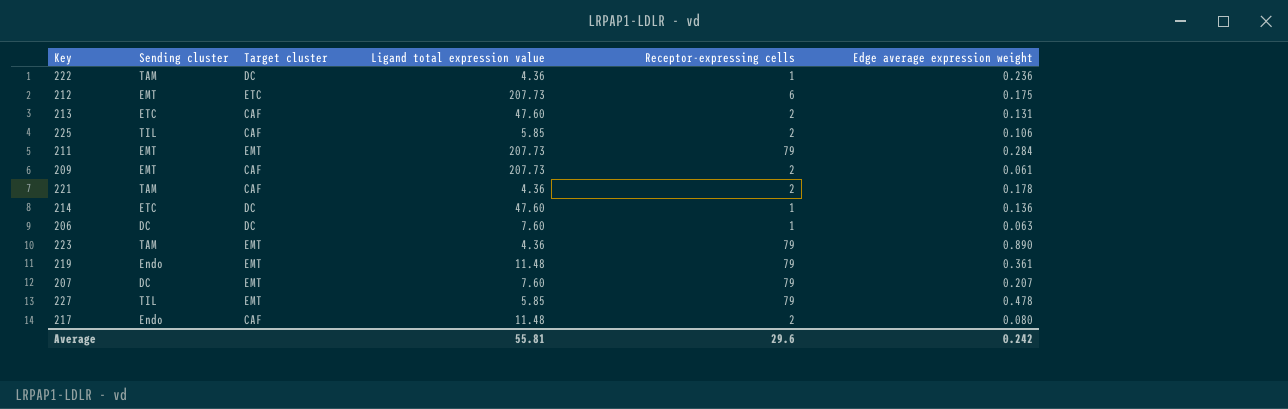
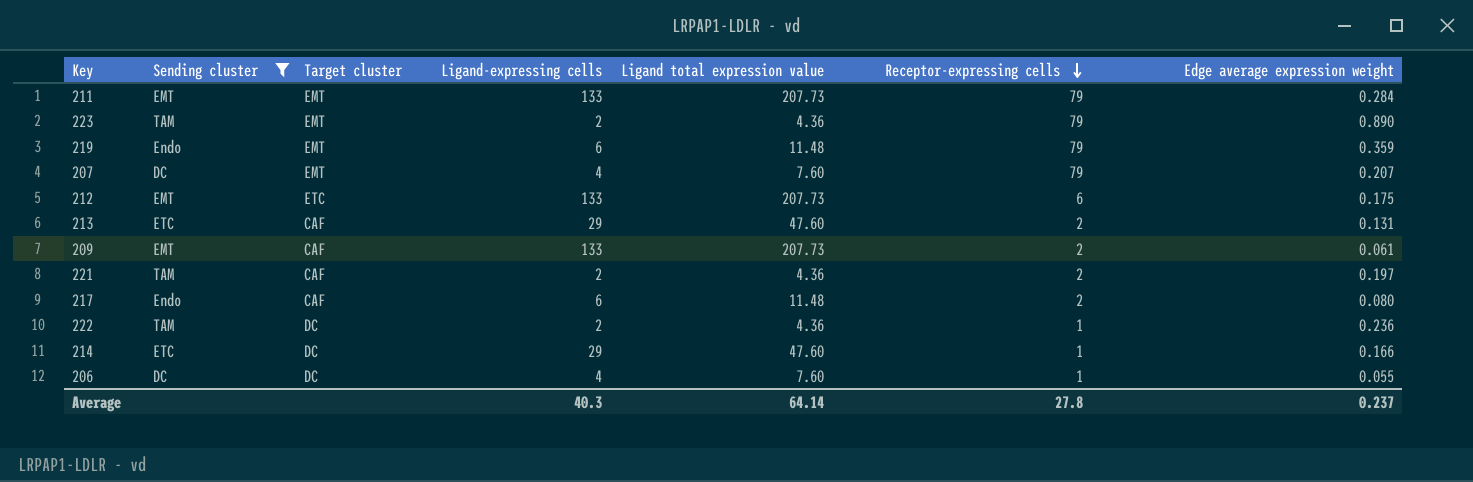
filter: none -> Sending cluster != TIL
row order: none -> Receptor-expressing cells descending
column Ligand-expressing cells | position: none -> 4
219 | Edge average expression weight: 0.361 -> 0.359
221 | Edge average expression weight: 0.178 -> 0.197
214 | Edge average expression weight: 0.136 -> 0.166
206 | Edge average expression weight: 0.063 -> 0.055
Average | Ligand total expression value: 55.81 -> 64.14
Average | Receptor-expressing cells: 29.6 -> 27.8
Average | Edge average expression weight: 0.242 -> 0.237

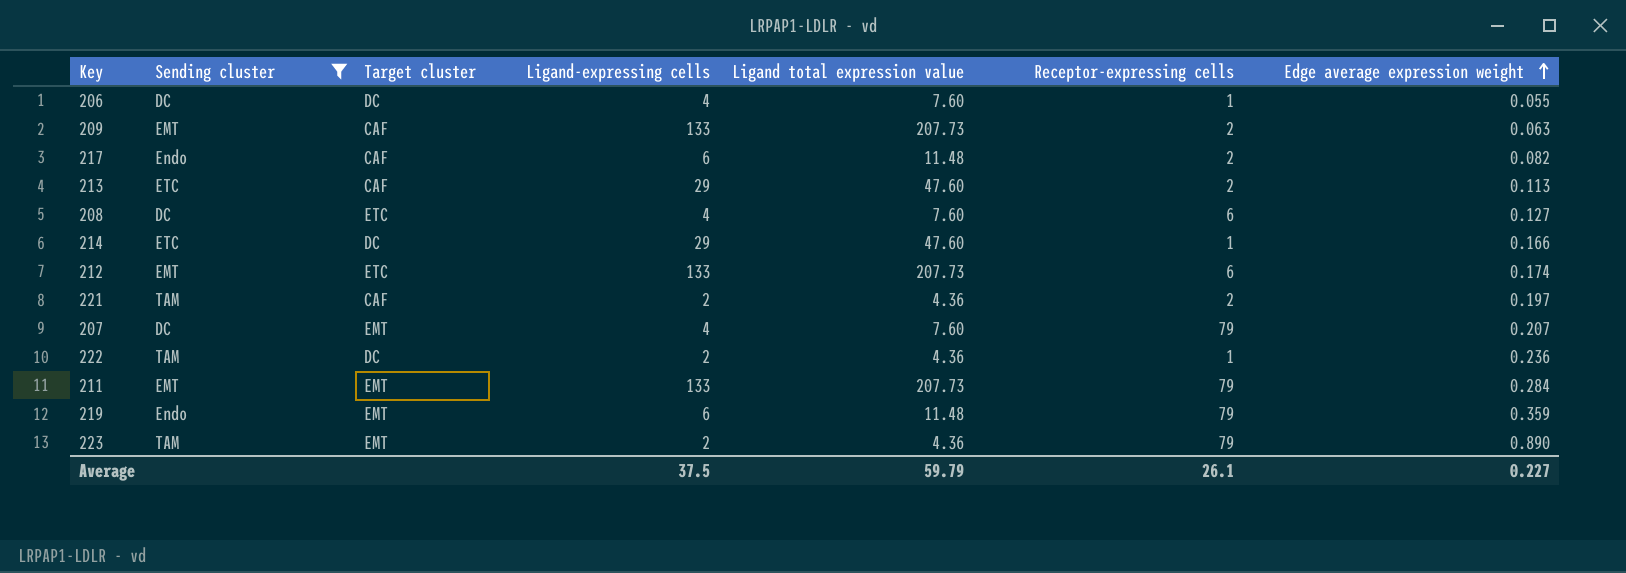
row order: Receptor-expressing cells descending -> Edge average expression weight ascending
209 | Edge average expression weight: 0.061 -> 0.063
217 | Edge average expression weight: 0.080 -> 0.082
213 | Edge average expression weight: 0.131 -> 0.113
row 208: none -> DC | ETC | 4 | 7.60 | 6 | 0.127
212 | Edge average expression weight: 0.175 -> 0.174
Average | Ligand-expressing cells: 40.3 -> 37.5
Average | Ligand total expression value: 64.14 -> 59.79
Average | Receptor-expressing cells: 27.8 -> 26.1
Average | Edge average expression weight: 0.237 -> 0.227

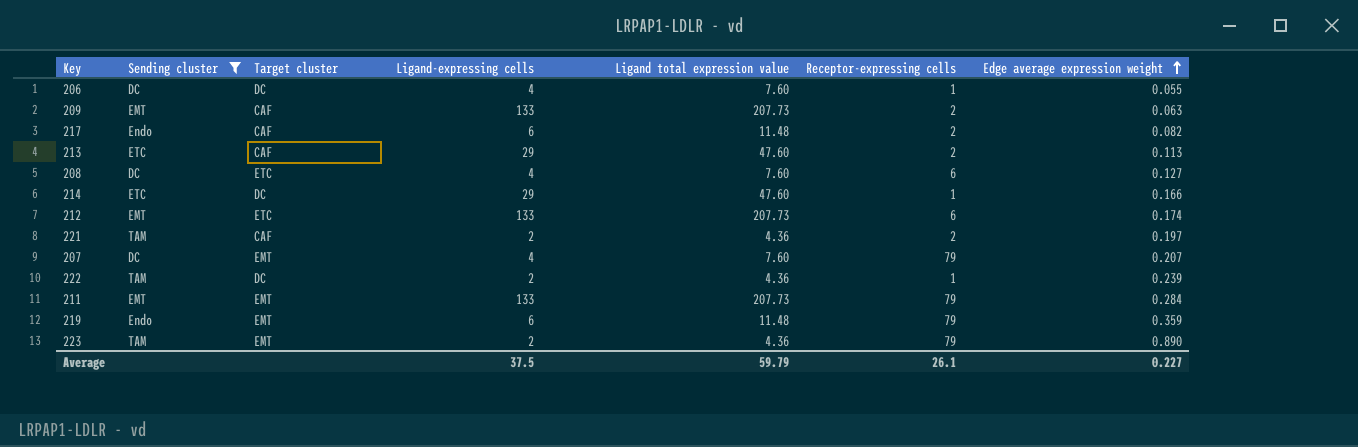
222 | Edge average expression weight: 0.236 -> 0.239

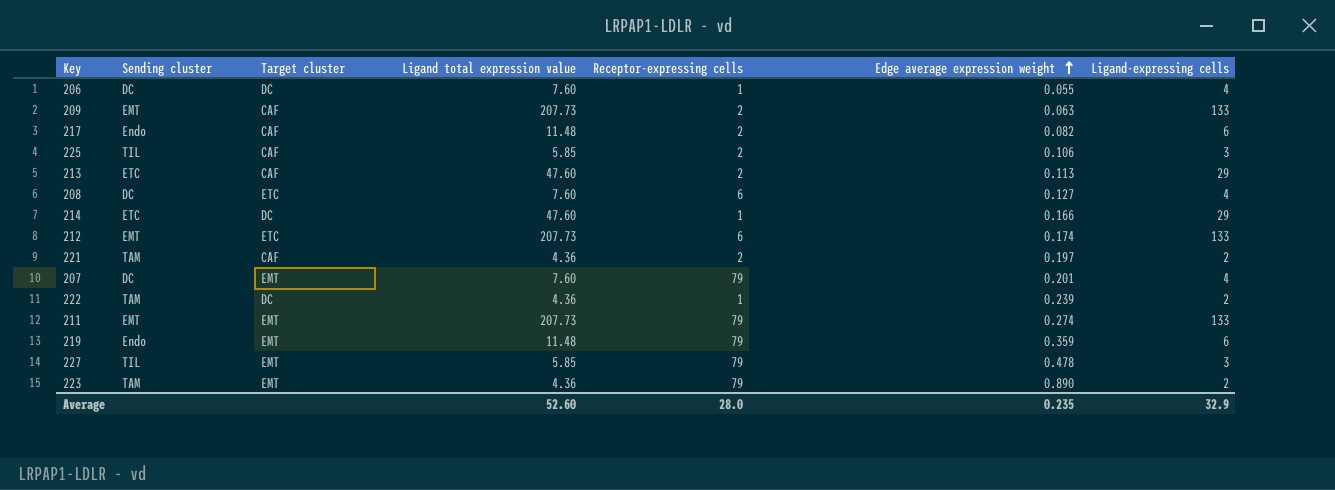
filter: Sending cluster != TIL -> none
column Ligand-expressing cells | position: 4 -> 7
207 | Edge average expression weight: 0.207 -> 0.201
211 | Edge average expression weight: 0.284 -> 0.274
Average | Ligand total expression value: 59.79 -> 52.60
Average | Receptor-expressing cells: 26.1 -> 28.0
Average | Edge average expression weight: 0.227 -> 0.235
Average | Ligand-expressing cells: 37.5 -> 32.9

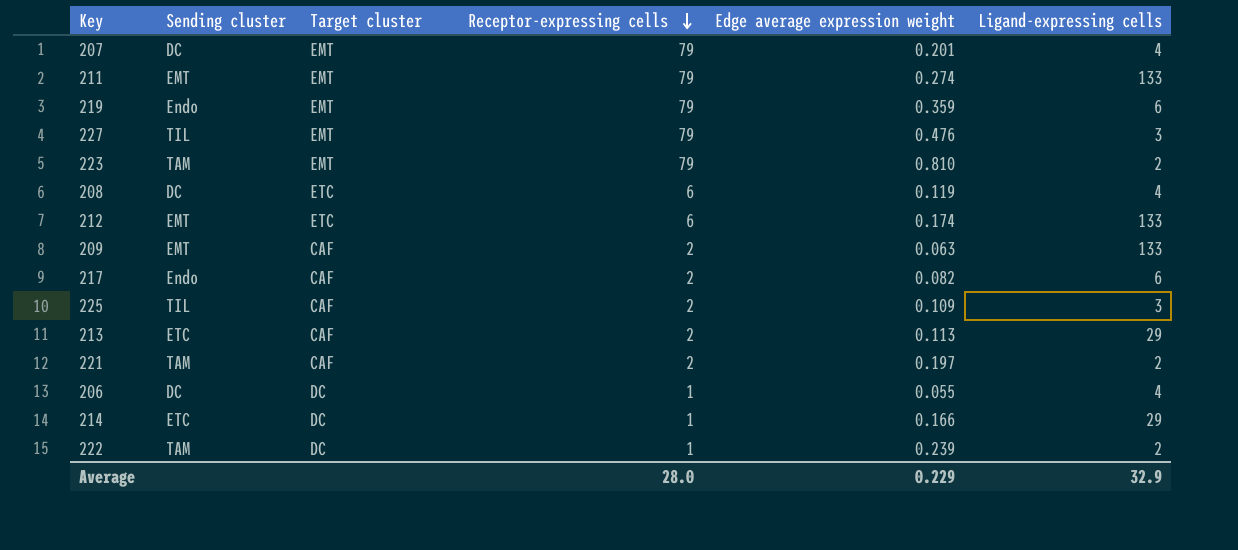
row order: Edge average expression weight ascending -> Receptor-expressing cells descending
column Ligand total expression value | position: 4 -> none
227 | Edge average expression weight: 0.478 -> 0.476
223 | Edge average expression weight: 0.890 -> 0.810
208 | Edge average expression weight: 0.127 -> 0.119
225 | Edge average expression weight: 0.106 -> 0.109
Average | Edge average expression weight: 0.235 -> 0.229

